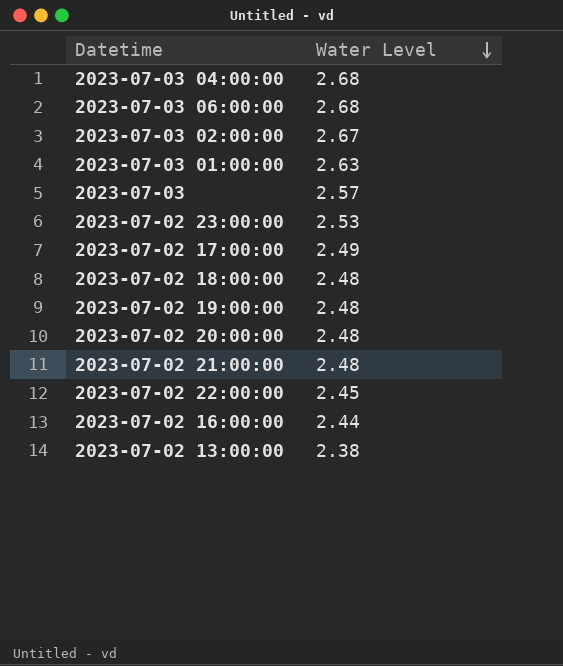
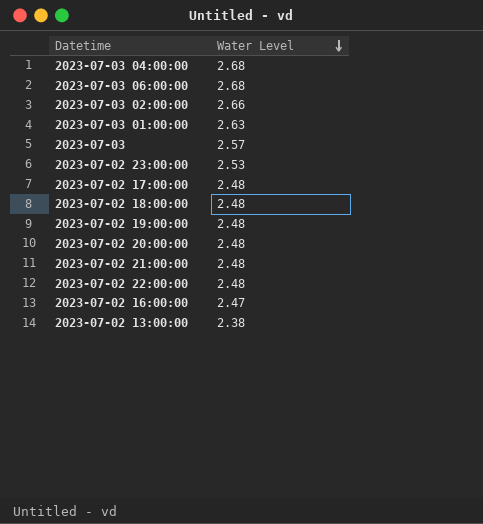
2023-07-03 02:00:00 | Water Level: 2.67 -> 2.66
2023-07-02 17:00:00 | Water Level: 2.49 -> 2.48
2023-07-02 22:00:00 | Water Level: 2.45 -> 2.48
2023-07-02 16:00:00 | Water Level: 2.44 -> 2.47

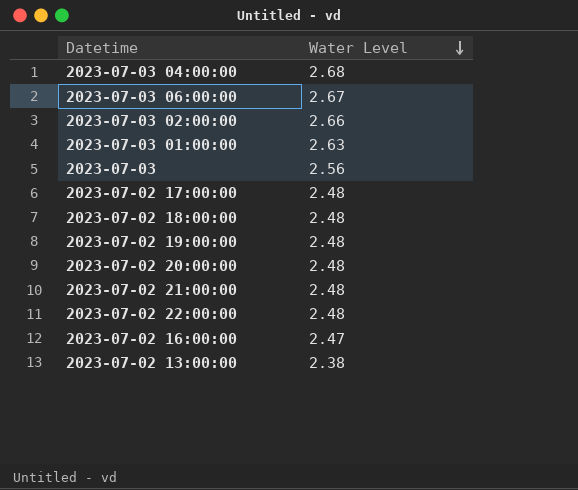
row 2023-07-02 23:00:00: 2.53 -> none
2023-07-03 06:00:00 | Water Level: 2.68 -> 2.67
2023-07-03 | Water Level: 2.57 -> 2.56

